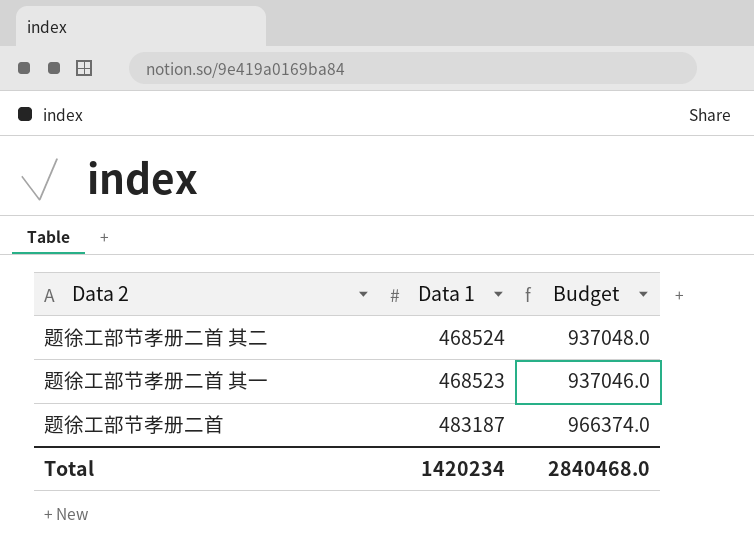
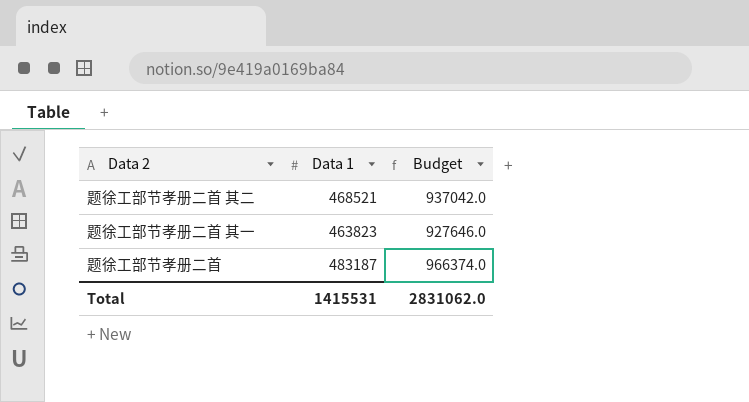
题徐工部节孝册二首 其二 | Data 1: 468524 -> 468521
题徐工部节孝册二首 其二 | Budget: 937048.0 -> 937042.0
题徐工部节孝册二首 其一 | Data 1: 468523 -> 463823
题徐工部节孝册二首 其一 | Budget: 937046.0 -> 927646.0
Total | Data 1: 1420234 -> 1415531
Total | Budget: 2840468.0 -> 2831062.0

